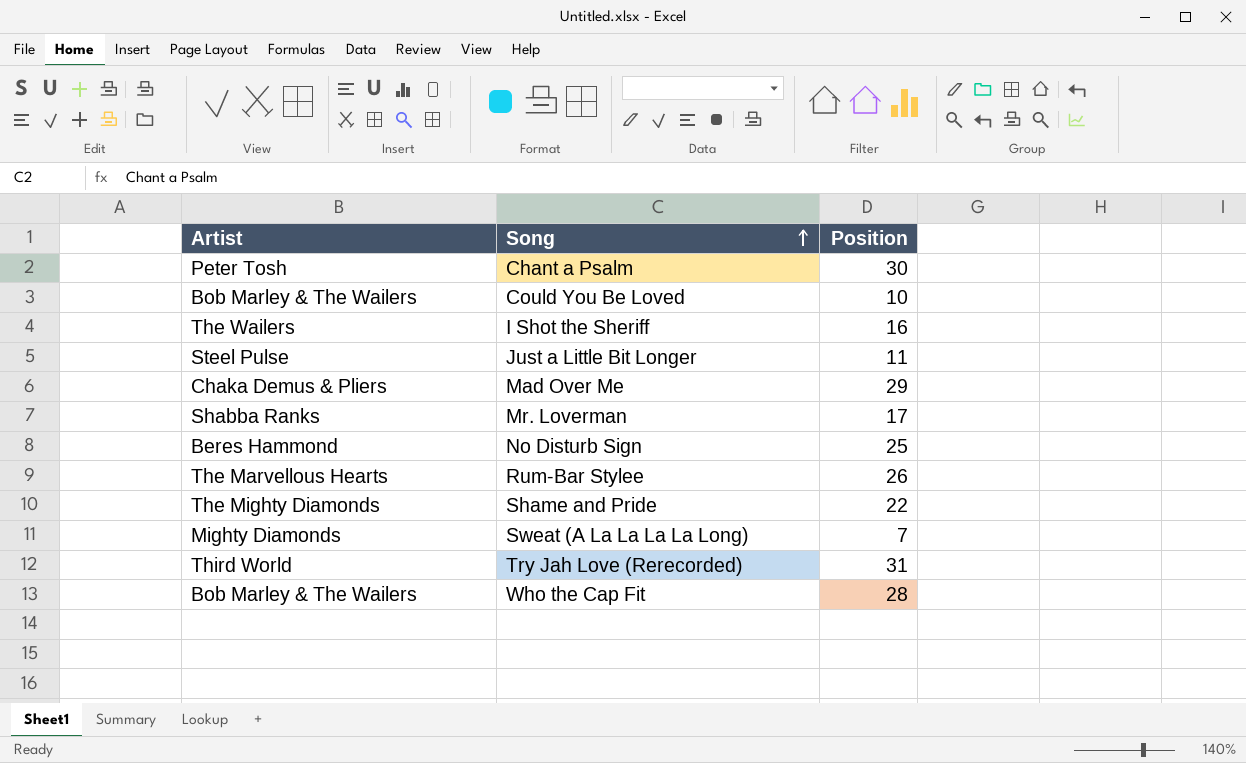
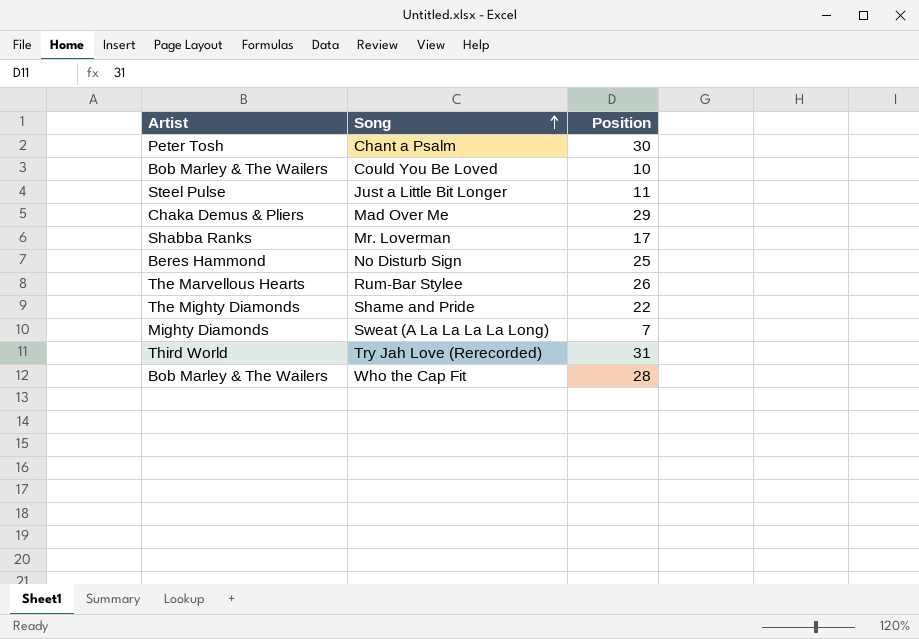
row I Shot the Sheriff: The Wailers | 16 -> none

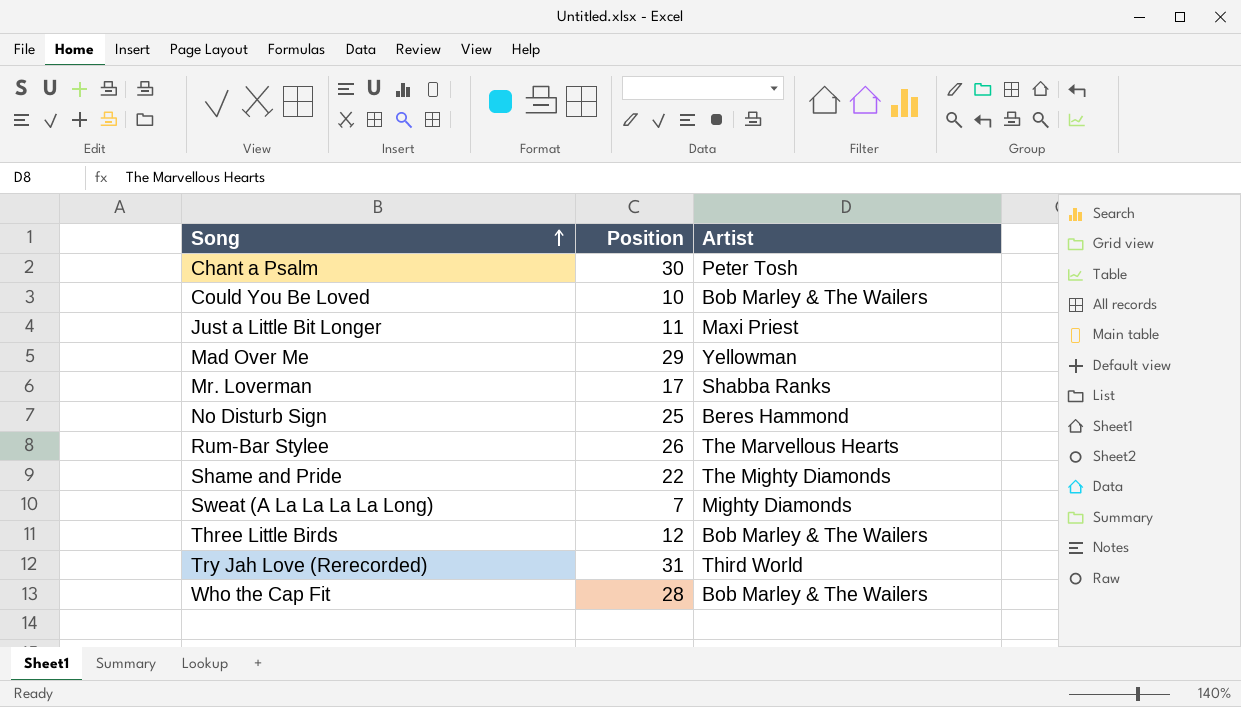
column Artist | position: 1 -> 3
Just a Little Bit Longer | Artist: Steel Pulse -> Maxi Priest
Mad Over Me | Artist: Chaka Demus & Pliers -> Yellowman
row Three Little Birds: none -> 12 | Bob Marley & The Wailers

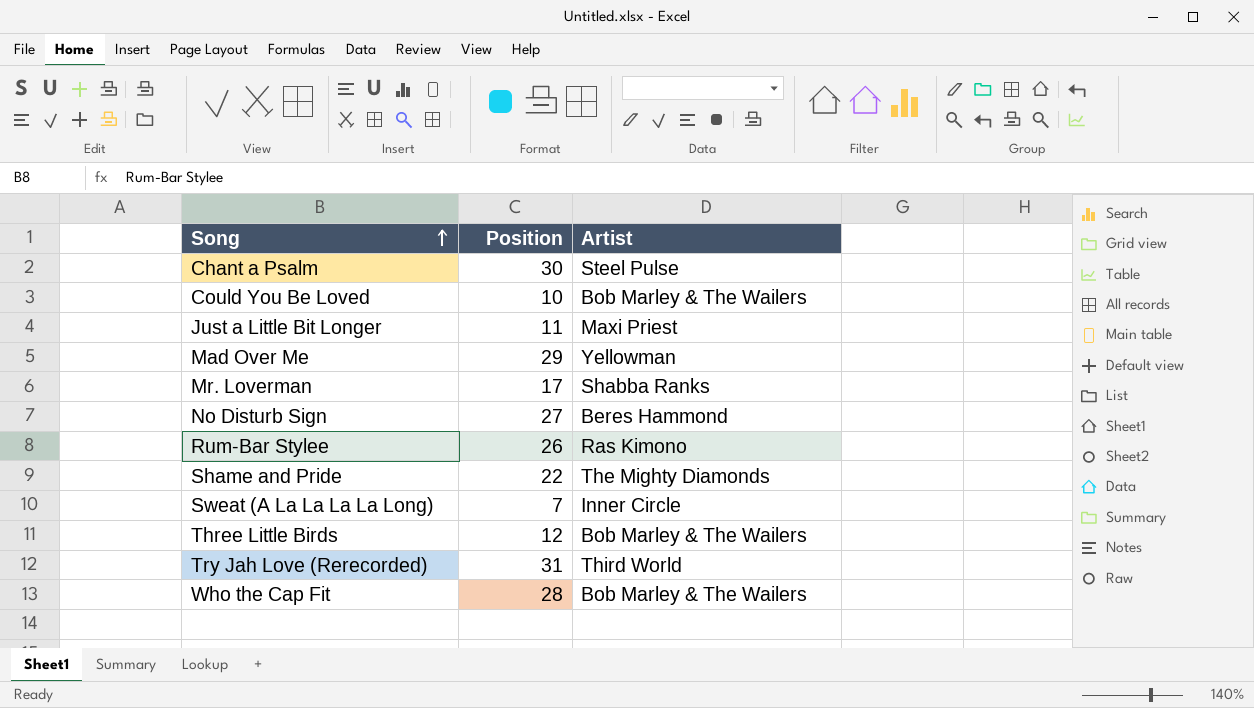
Chant a Psalm | Artist: Peter Tosh -> Steel Pulse
No Disturb Sign | Position: 25 -> 27
Rum-Bar Stylee | Artist: The Marvellous Hearts -> Ras Kimono
Sweat (A La La La La Long) | Artist: Mighty Diamonds -> Inner Circle

